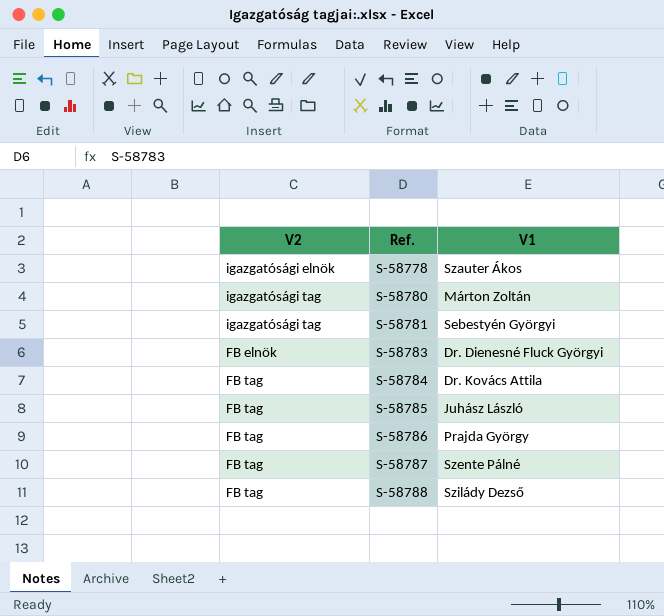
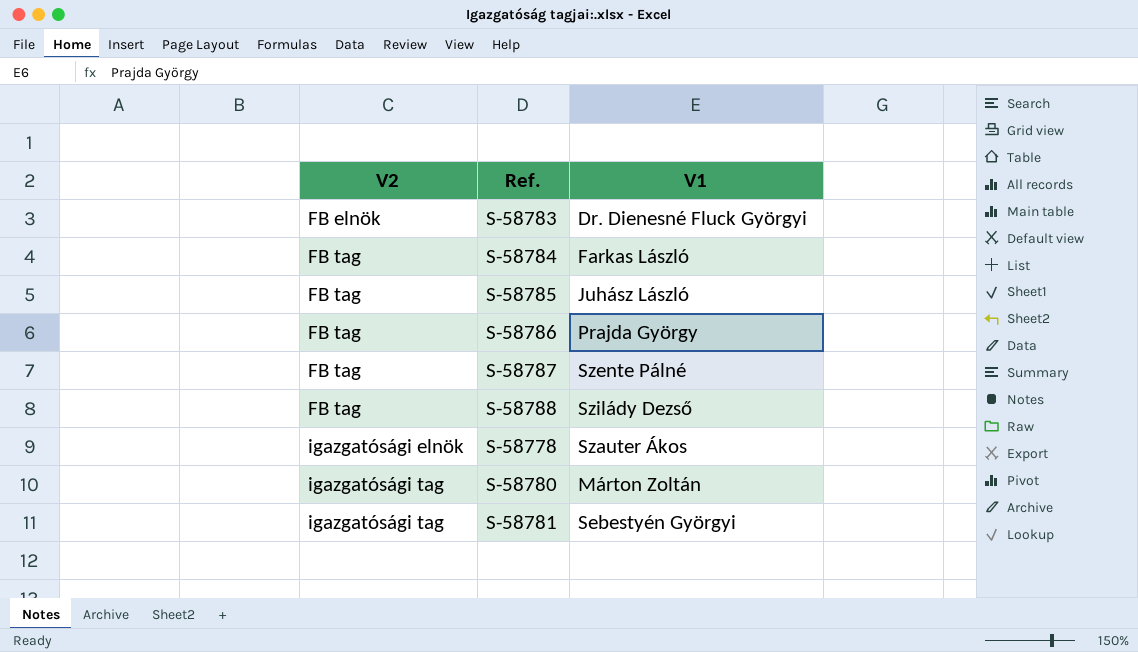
row order: Ref. ascending -> V2 ascending
S-58784 | V1: Dr. Kovács Attila -> Farkas László

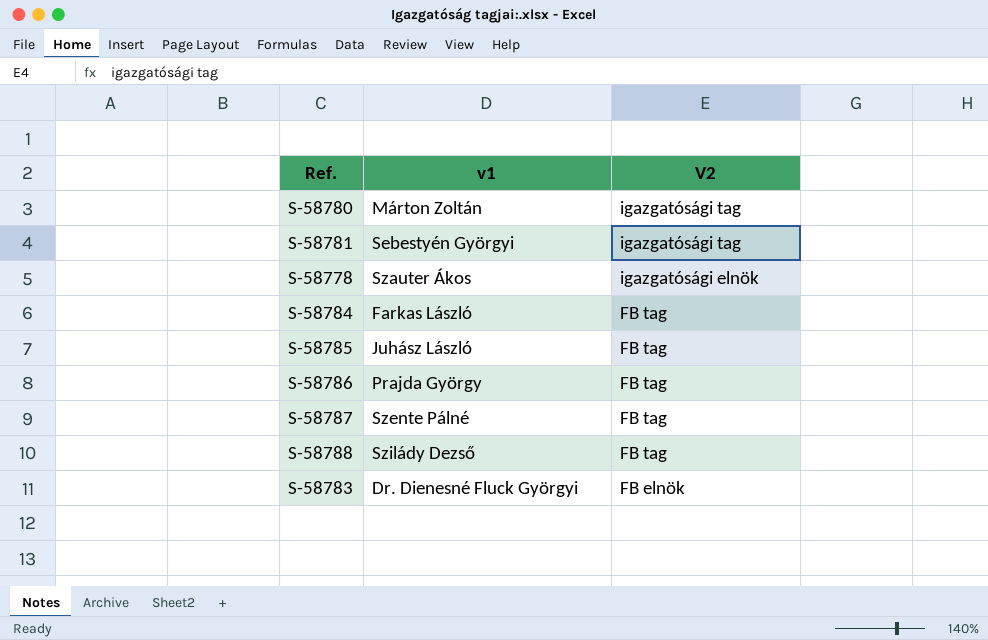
row order: V2 ascending -> V2 descending
column name: V1 -> v1
column V2 | position: 1 -> 3

